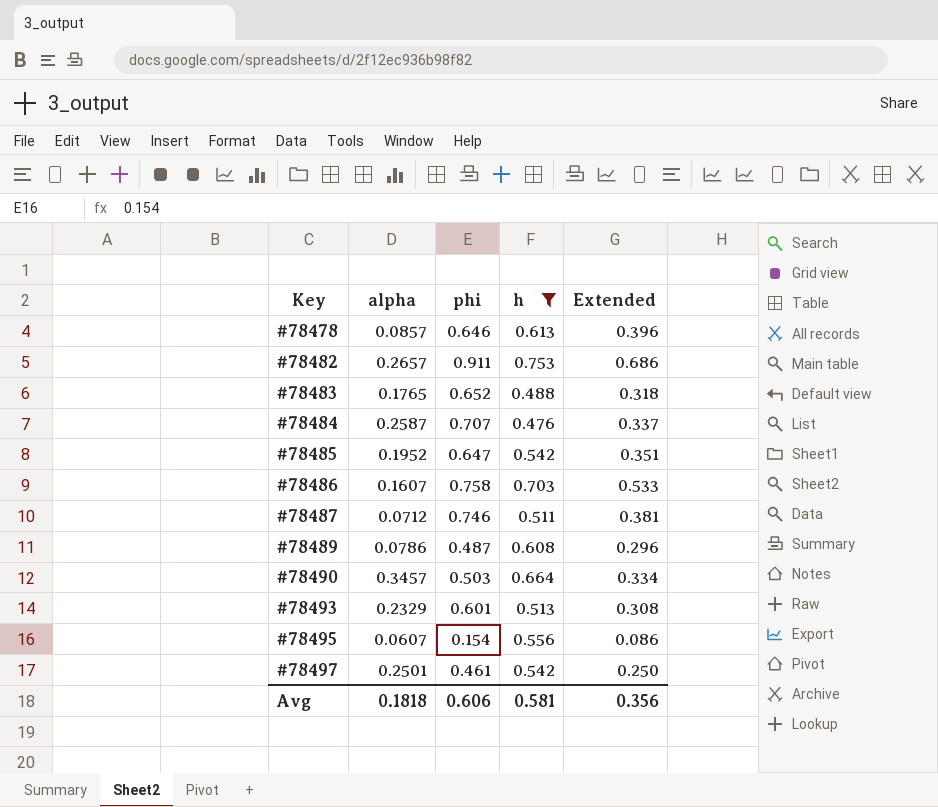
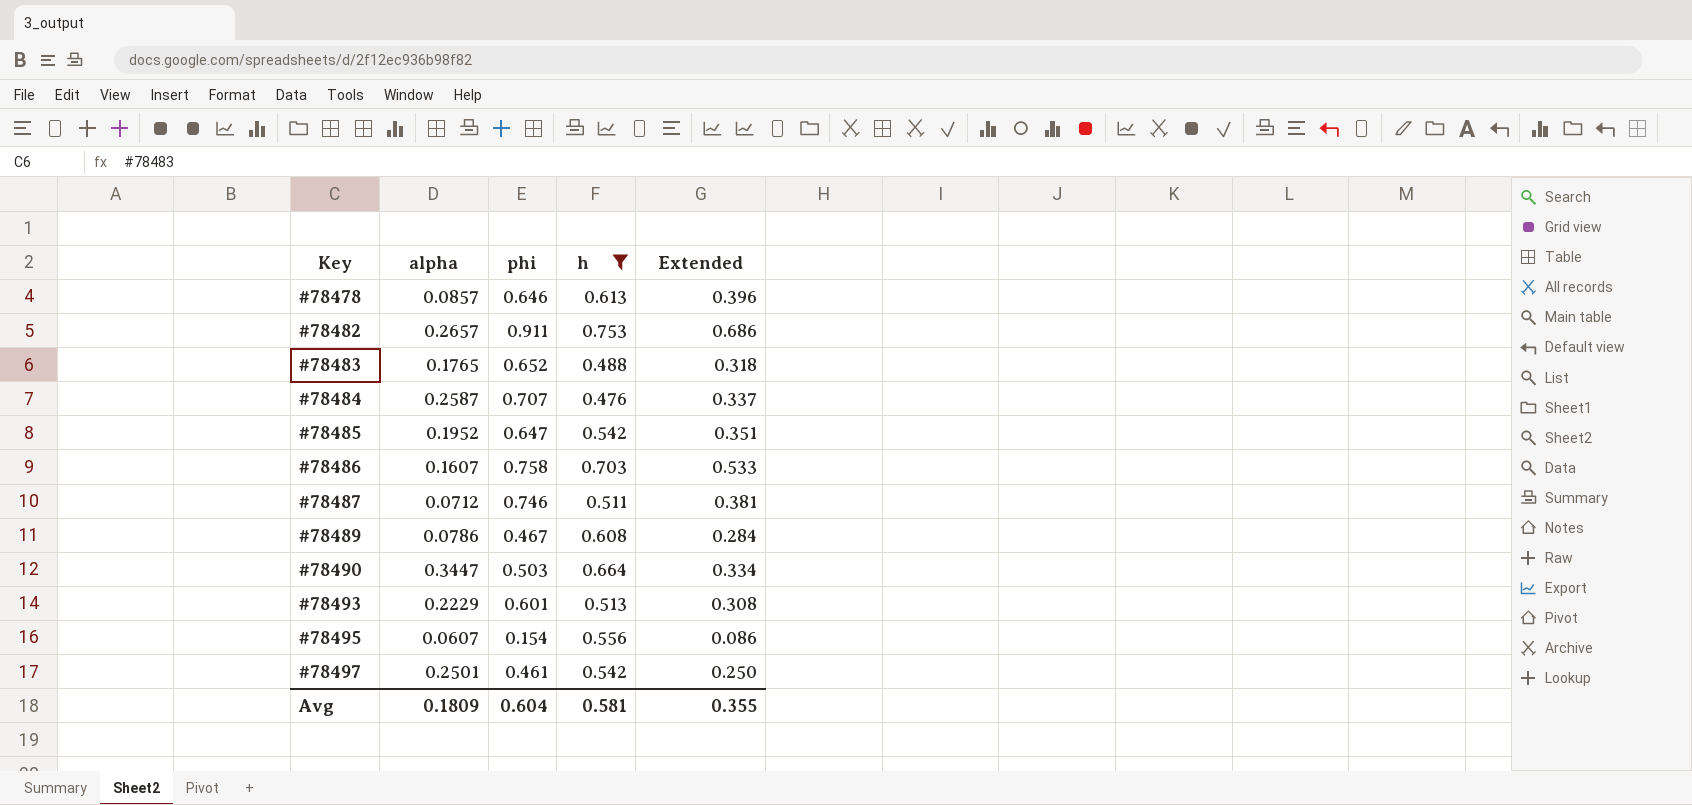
#78489 | phi: 0.487 -> 0.467
#78489 | Extended: 0.296 -> 0.284
#78490 | alpha: 0.3457 -> 0.3447
#78493 | alpha: 0.2329 -> 0.2229
Avg | alpha: 0.1818 -> 0.1809
Avg | phi: 0.606 -> 0.604
Avg | Extended: 0.356 -> 0.355

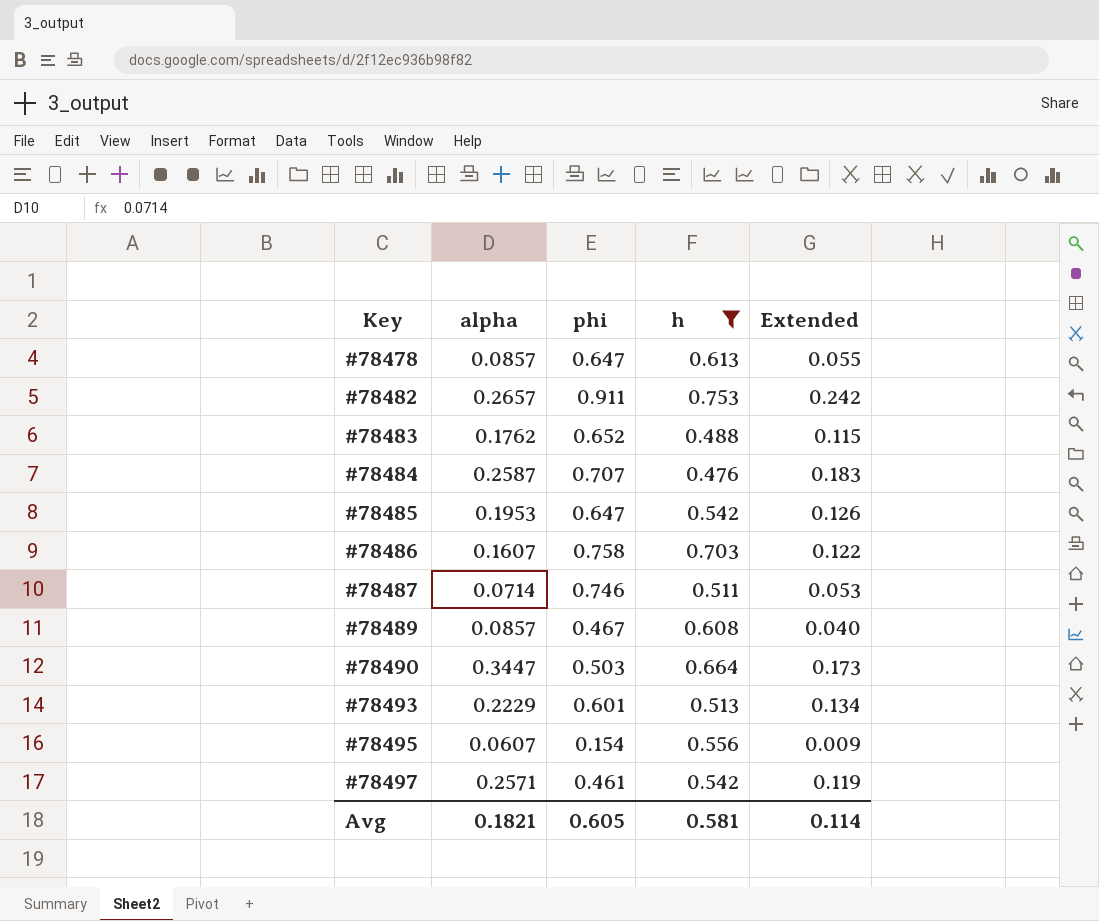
column Extended | formula: [phi] * [h] -> [alpha] * [phi]
#78478 | phi: 0.646 -> 0.647
#78483 | alpha: 0.1765 -> 0.1762
#78485 | alpha: 0.1952 -> 0.1953
#78487 | alpha: 0.0712 -> 0.0714
#78489 | alpha: 0.0786 -> 0.0857
#78497 | alpha: 0.2501 -> 0.2571
Avg | alpha: 0.1809 -> 0.1821
Avg | phi: 0.604 -> 0.605
Avg | Extended: 0.355 -> 0.114

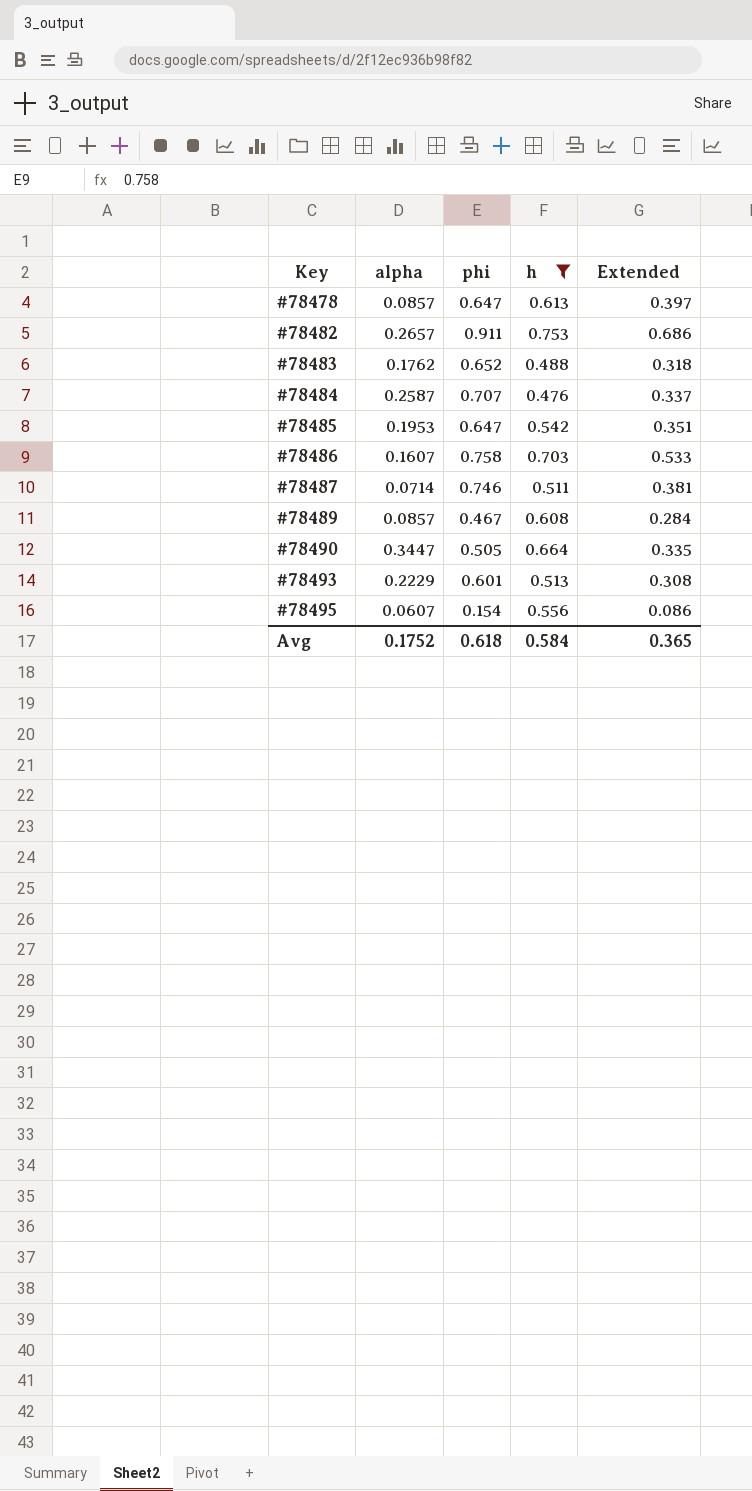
column Extended | formula: [alpha] * [phi] -> [phi] * [h]
row #78497: 0.2571 | 0.461 | 0.542 | 0.119 -> none
#78490 | phi: 0.503 -> 0.505
Avg | alpha: 0.1821 -> 0.1752
Avg | phi: 0.605 -> 0.618
Avg | h: 0.581 -> 0.584
Avg | Extended: 0.114 -> 0.365

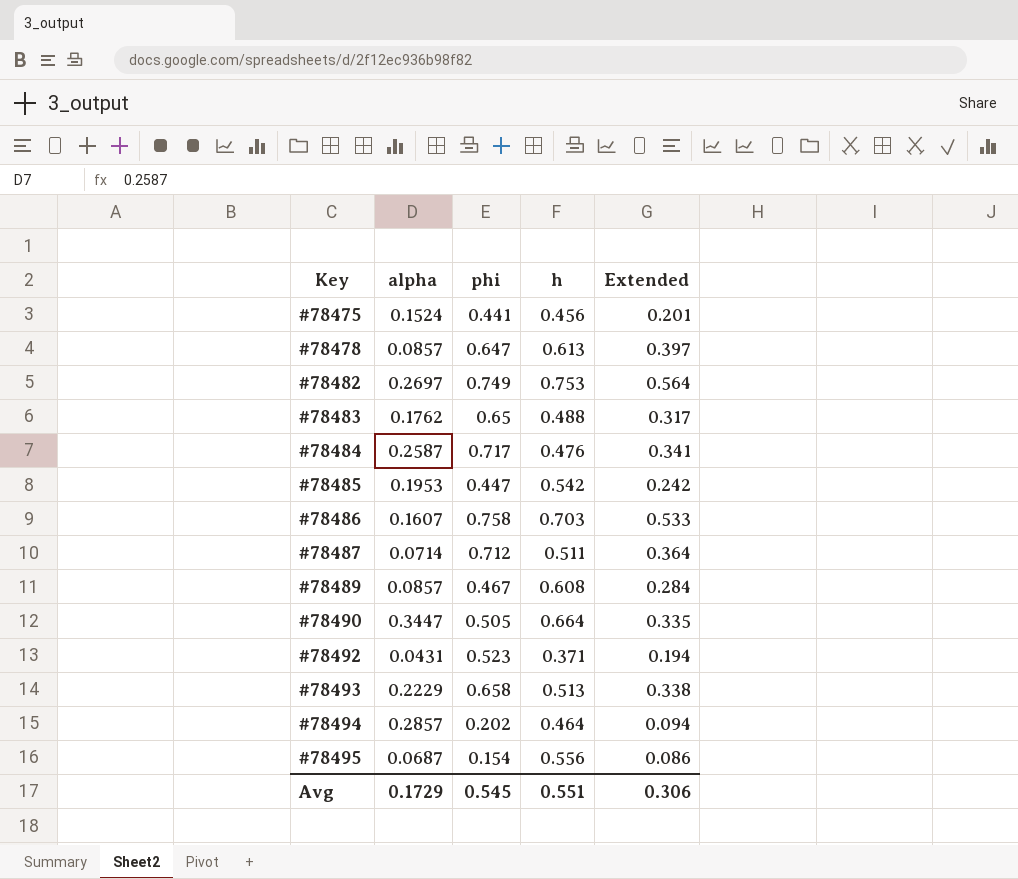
filter: h >= 0.476 -> none
#78482 | alpha: 0.2657 -> 0.2697
#78482 | phi: 0.911 -> 0.749
#78482 | Extended: 0.686 -> 0.564
#78483 | phi: 0.652 -> 0.65
#78483 | Extended: 0.318 -> 0.317
#78484 | phi: 0.707 -> 0.717
#78484 | Extended: 0.337 -> 0.341
#78485 | phi: 0.647 -> 0.447
#78485 | Extended: 0.351 -> 0.242
#78487 | phi: 0.746 -> 0.712
#78487 | Extended: 0.381 -> 0.364
#78493 | phi: 0.601 -> 0.658
#78493 | Extended: 0.308 -> 0.338
#78495 | alpha: 0.0607 -> 0.0687
Avg | alpha: 0.1752 -> 0.1729
Avg | phi: 0.618 -> 0.545
Avg | h: 0.584 -> 0.551
Avg | Extended: 0.365 -> 0.306

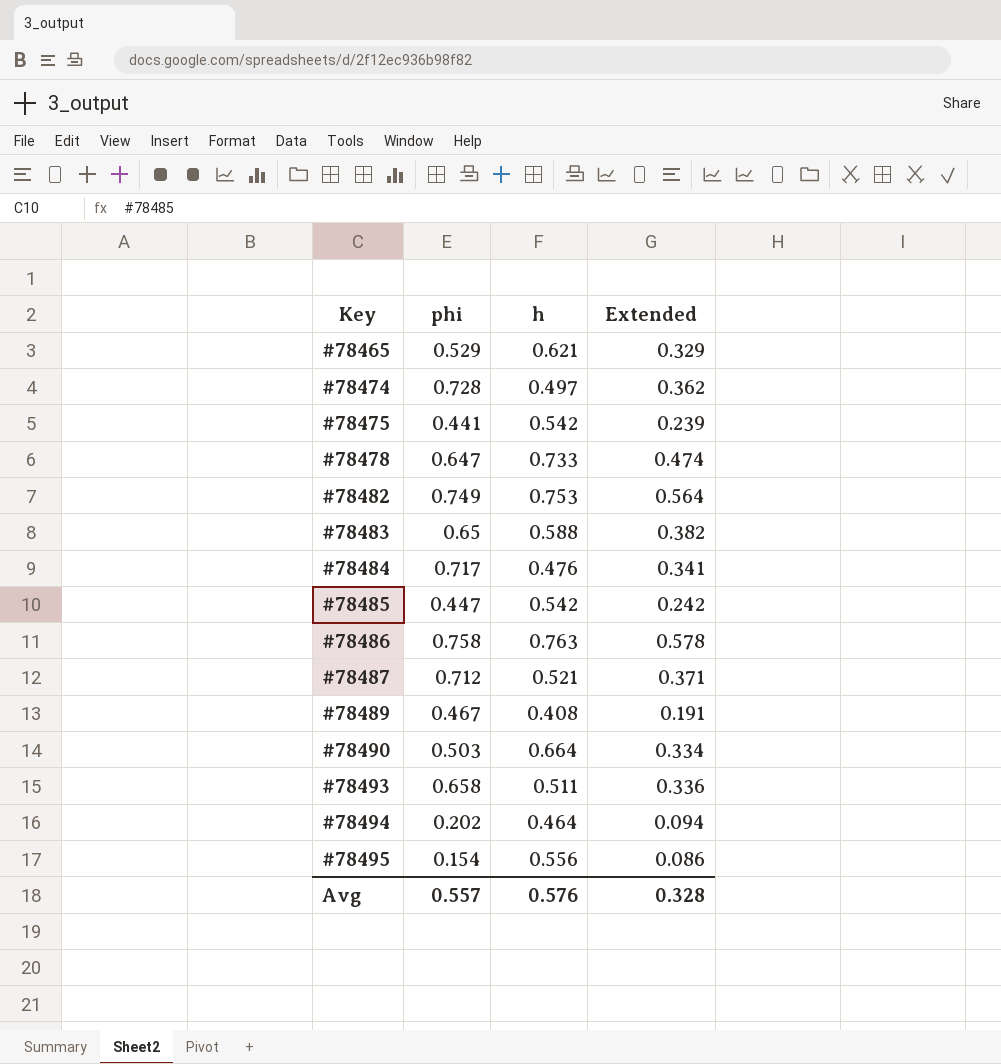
column alpha | position: 2 -> none
row #78492: 0.0431 | 0.523 | 0.371 | 0.194 -> none
row #78465: none -> 0.529 | 0.621 | 0.329
row #78474: none -> 0.728 | 0.497 | 0.362
#78475 | h: 0.456 -> 0.542
#78475 | Extended: 0.201 -> 0.239
#78478 | h: 0.613 -> 0.733
#78478 | Extended: 0.397 -> 0.474
#78483 | h: 0.488 -> 0.588
#78483 | Extended: 0.317 -> 0.382
#78486 | h: 0.703 -> 0.763
#78486 | Extended: 0.533 -> 0.578
#78487 | h: 0.511 -> 0.521
#78487 | Extended: 0.364 -> 0.371
#78489 | h: 0.608 -> 0.408
#78489 | Extended: 0.284 -> 0.191
#78490 | phi: 0.505 -> 0.503
#78490 | Extended: 0.335 -> 0.334
#78493 | h: 0.513 -> 0.511
#78493 | Extended: 0.338 -> 0.336
Avg | phi: 0.545 -> 0.557
Avg | h: 0.551 -> 0.576
Avg | Extended: 0.306 -> 0.328

